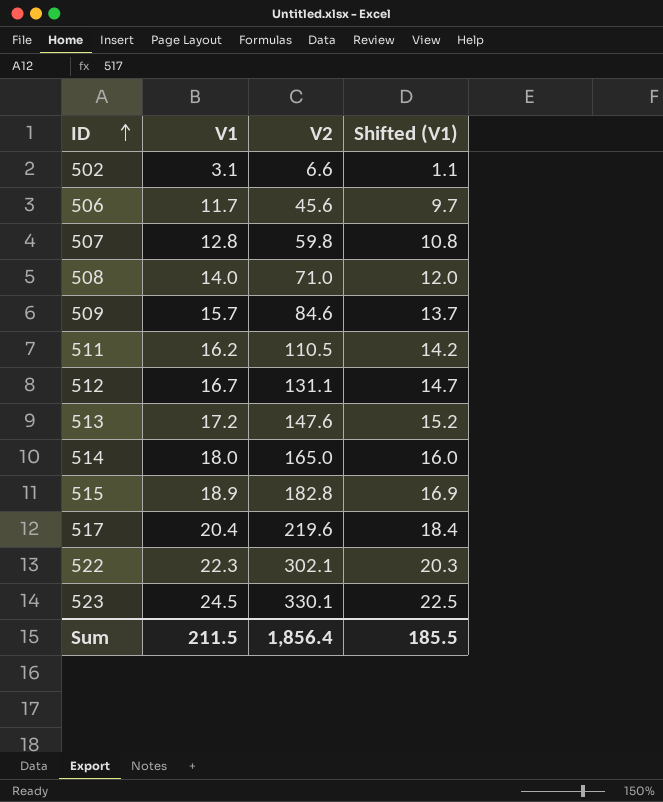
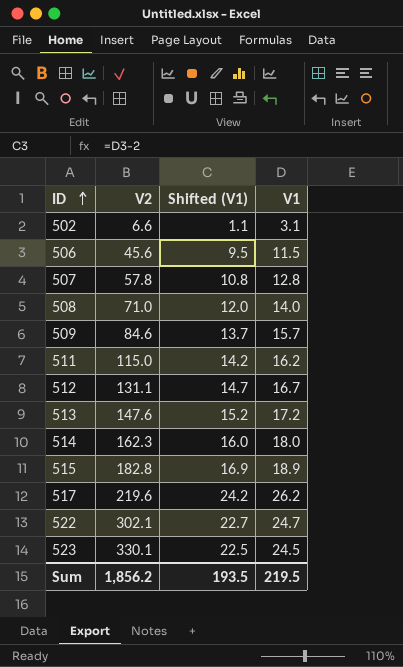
column V1 | position: 2 -> 4
506 | Shifted (V1): 9.7 -> 9.5
506 | V1: 11.7 -> 11.5
507 | V2: 59.8 -> 57.8
511 | V2: 110.5 -> 115.0
514 | V2: 165.0 -> 162.3
517 | Shifted (V1): 18.4 -> 24.2
517 | V1: 20.4 -> 26.2
522 | Shifted (V1): 20.3 -> 22.7
522 | V1: 22.3 -> 24.7
Sum | V2: 1,856.4 -> 1,856.2
Sum | Shifted (V1): 185.5 -> 193.5
Sum | V1: 211.5 -> 219.5

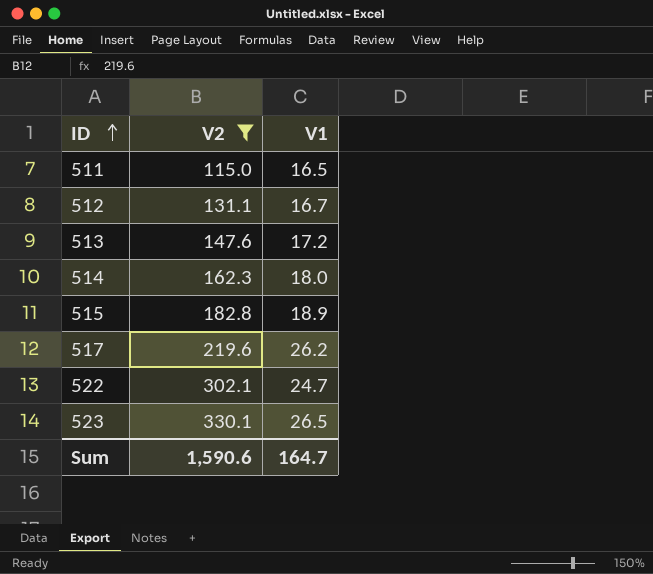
filter: none -> V2 >= 115.0
column Shifted (V1) | formula: [V1] - 2 -> none
511 | V1: 16.2 -> 16.5
523 | V1: 24.5 -> 26.5
Sum | V2: 1,856.2 -> 1,590.6
Sum | V1: 219.5 -> 164.7

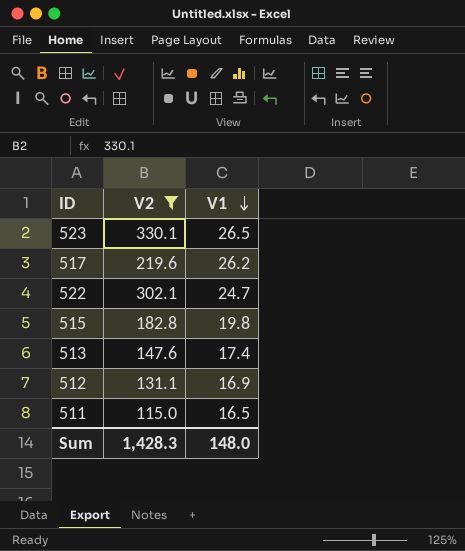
row order: ID ascending -> V1 descending
row 514: 162.3 | 18.0 -> none
515 | V1: 18.9 -> 19.8
513 | V1: 17.2 -> 17.4
512 | V1: 16.7 -> 16.9
Sum | V2: 1,590.6 -> 1,428.3
Sum | V1: 164.7 -> 148.0

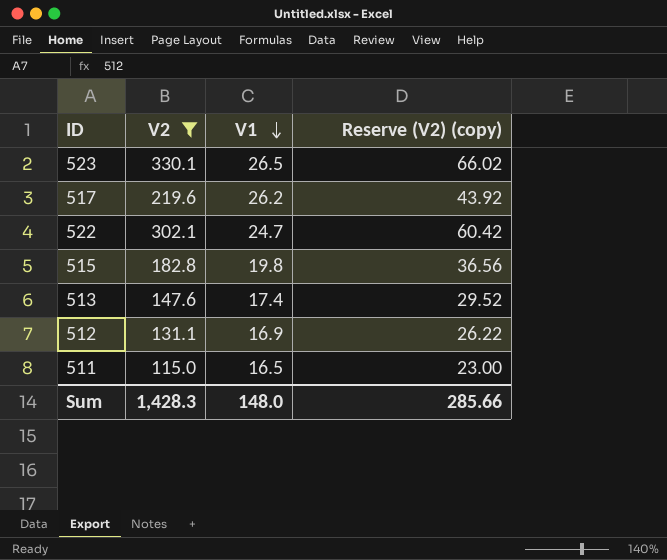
column Reserve (V2) (copy) | formula: none -> [V2] * 0.2

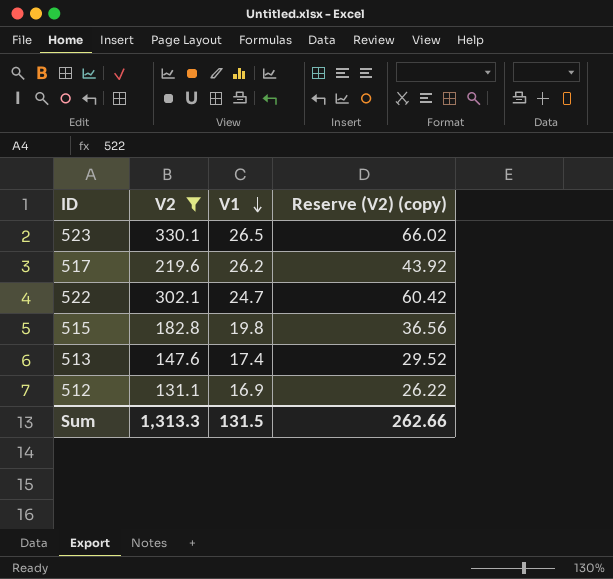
row 511: 115.0 | 16.5 | 23.00 -> none
Sum | V2: 1,428.3 -> 1,313.3
Sum | V1: 148.0 -> 131.5
Sum | Reserve (V2) (copy): 285.66 -> 262.66

